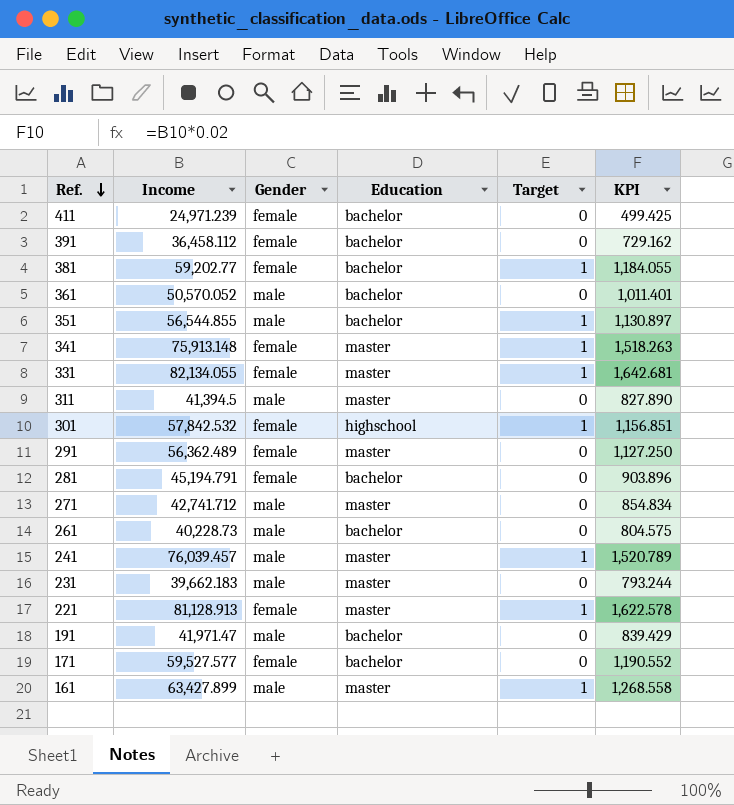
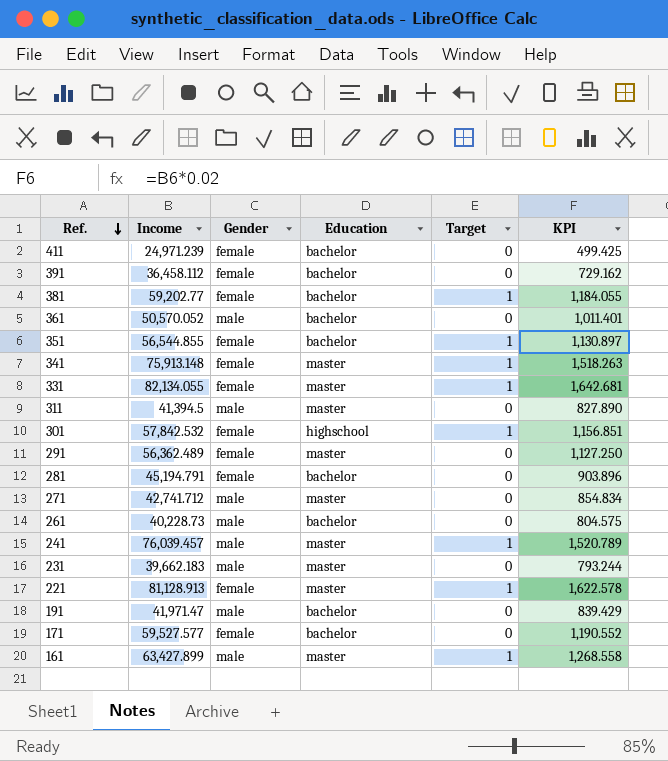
351 | Gender: male -> female

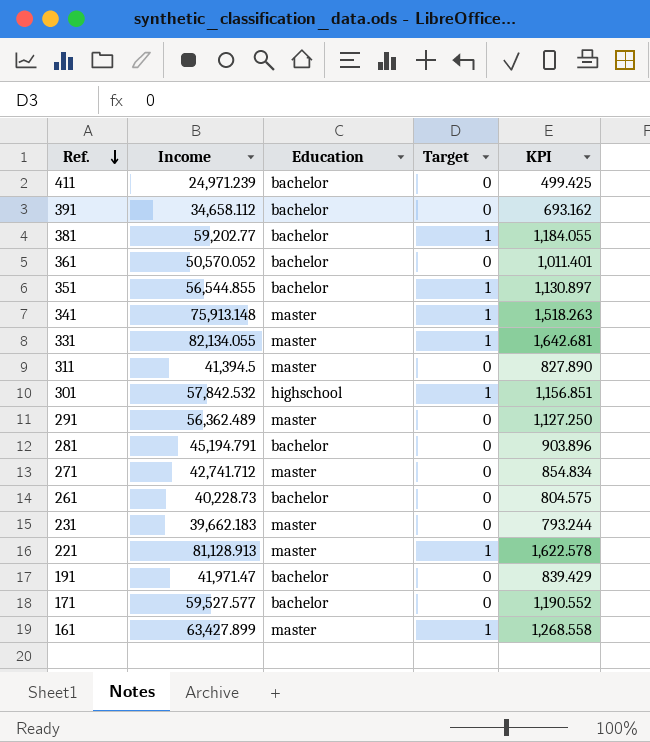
column Gender | position: 3 -> none
row 241: 76,039.457 | male | master | 1 | 1,520.789 -> none
391 | Income: 36,458.112 -> 34,658.112
391 | KPI: 729.162 -> 693.162

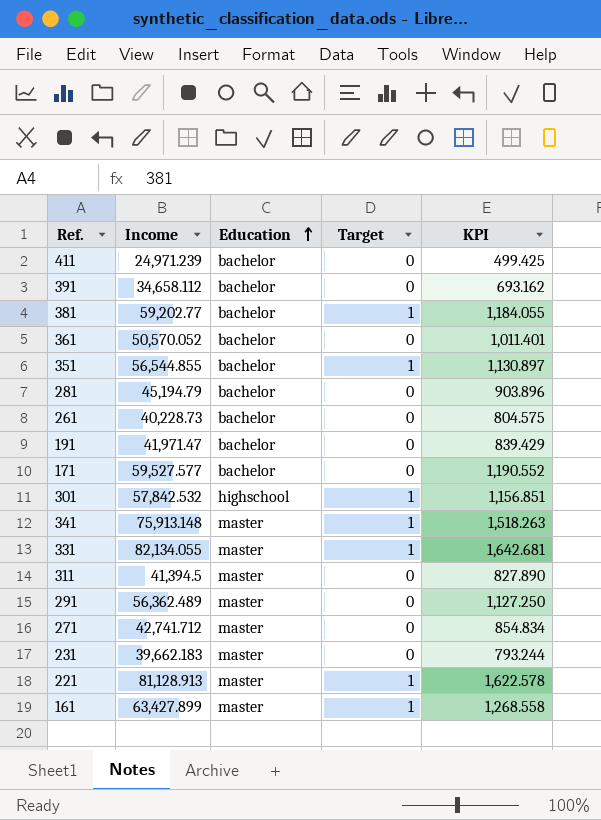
row order: Ref. descending -> Education ascending
281 | Income: 45,194.791 -> 45,194.79

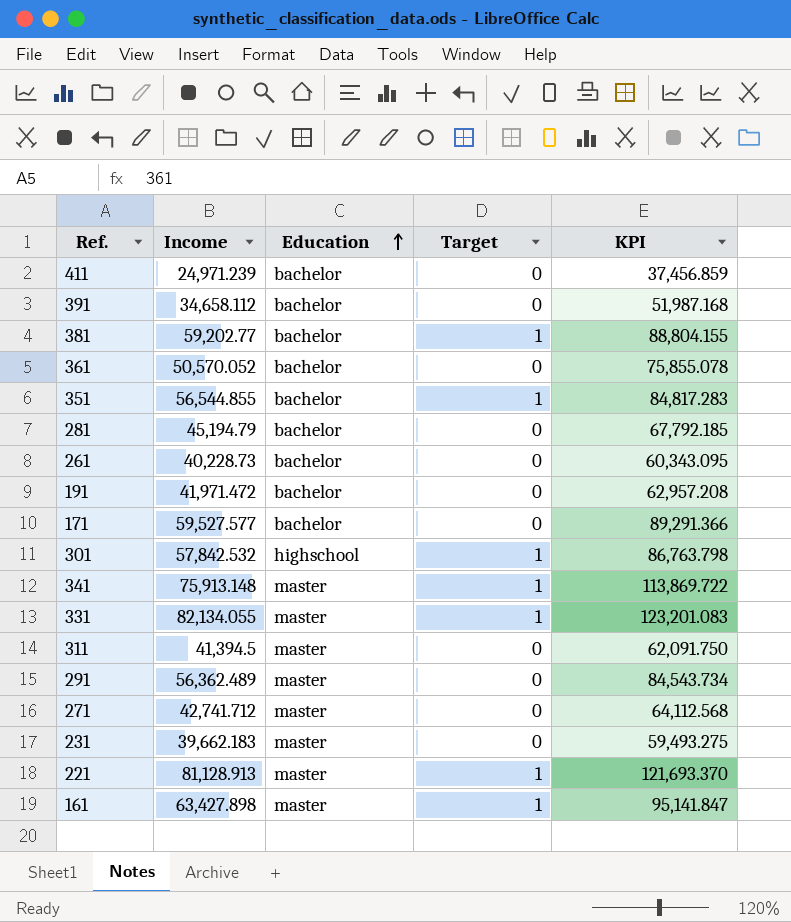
column KPI | formula: [Income] * 0.02 -> [Income] * 1.5
191 | Income: 41,971.47 -> 41,971.472
161 | Income: 63,427.899 -> 63,427.898

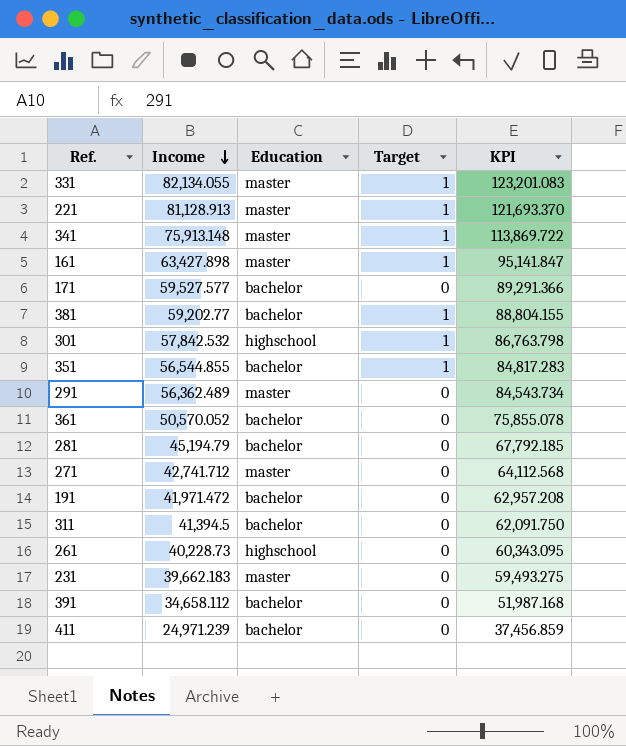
row order: Education ascending -> Income descending
311 | Education: master -> bachelor
261 | Education: bachelor -> highschool

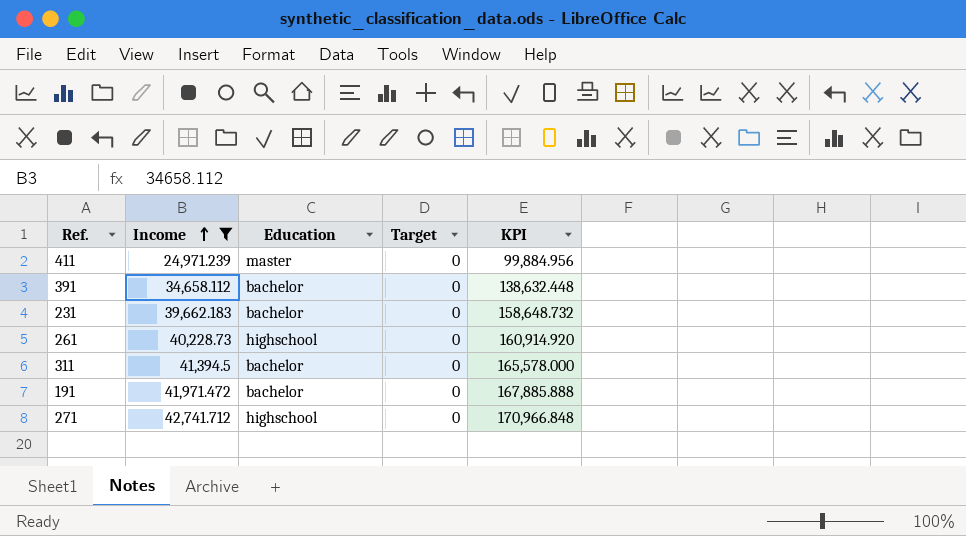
filter: none -> Income <= 42,741.712
row order: Income descending -> Income ascending
column KPI | formula: [Income] * 1.5 -> [Income] * 4
411 | Education: bachelor -> master
231 | Education: master -> bachelor
271 | Education: master -> highschool

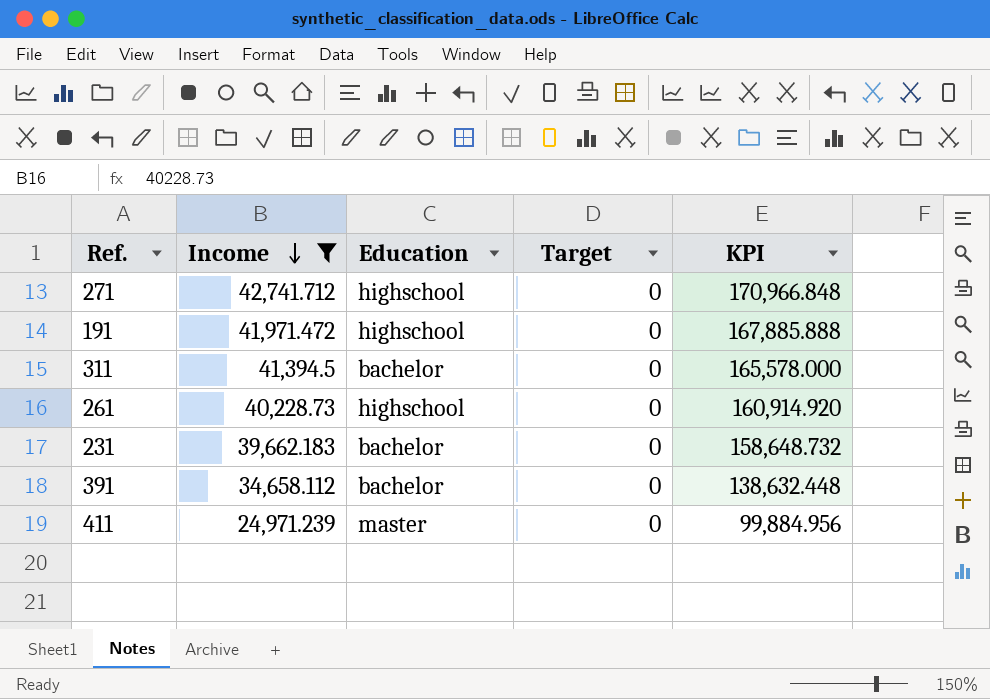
row order: Income ascending -> Income descending
191 | Education: bachelor -> highschool

